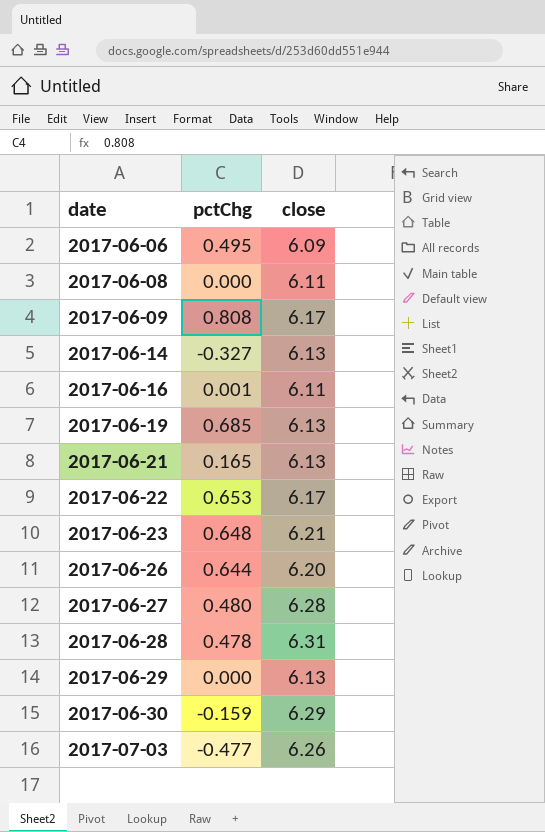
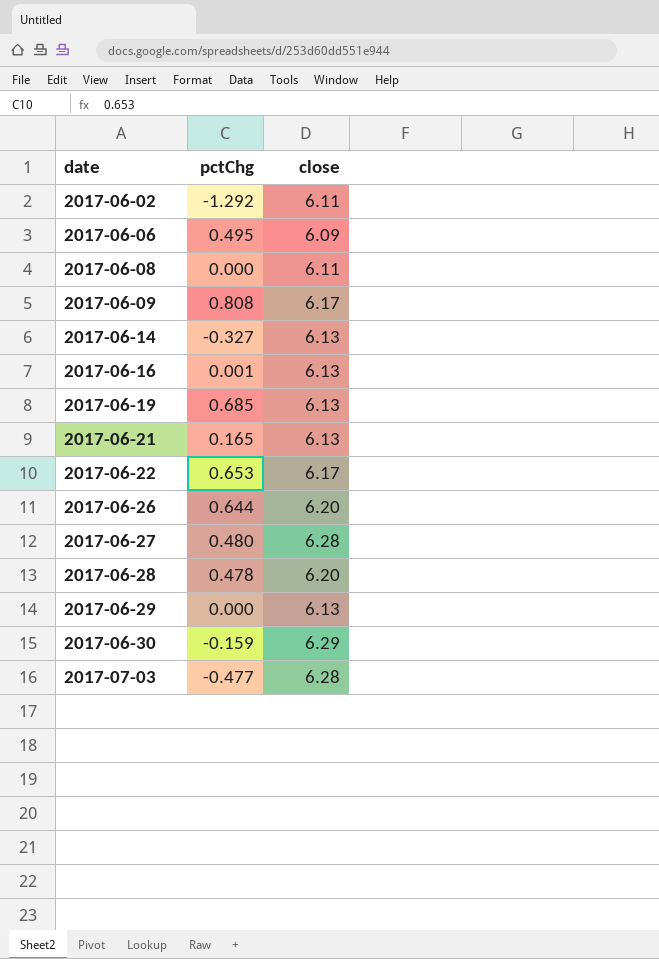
row 2017-06-23: 0.648 | 6.21 -> none
row 2017-06-02: none -> -1.292 | 6.11
2017-06-16 | close: 6.11 -> 6.13
2017-06-28 | close: 6.31 -> 6.20
2017-07-03 | close: 6.26 -> 6.28

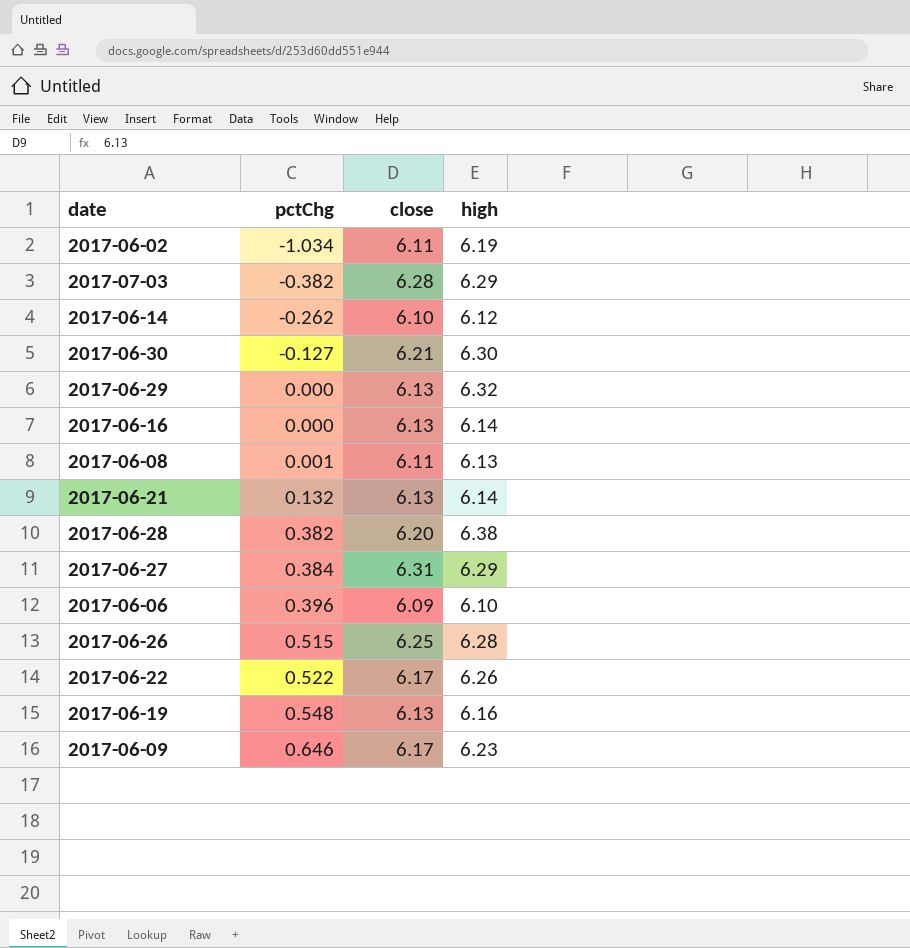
row order: date ascending -> pctChg ascending
column high | position: none -> 4
2017-06-02 | pctChg: -1.292 -> -1.034
2017-07-03 | pctChg: -0.477 -> -0.382
2017-06-14 | pctChg: -0.327 -> -0.262
2017-06-14 | close: 6.13 -> 6.10
2017-06-30 | pctChg: -0.159 -> -0.127
2017-06-30 | close: 6.29 -> 6.21
2017-06-16 | pctChg: 0.001 -> 0.000
2017-06-08 | pctChg: 0.000 -> 0.001
2017-06-21 | pctChg: 0.165 -> 0.132
2017-06-28 | pctChg: 0.478 -> 0.382
2017-06-27 | pctChg: 0.480 -> 0.384
2017-06-27 | close: 6.28 -> 6.31
2017-06-06 | pctChg: 0.495 -> 0.396
2017-06-26 | pctChg: 0.644 -> 0.515
2017-06-26 | close: 6.20 -> 6.25
2017-06-22 | pctChg: 0.653 -> 0.522
2017-06-19 | pctChg: 0.685 -> 0.548
2017-06-09 | pctChg: 0.808 -> 0.646

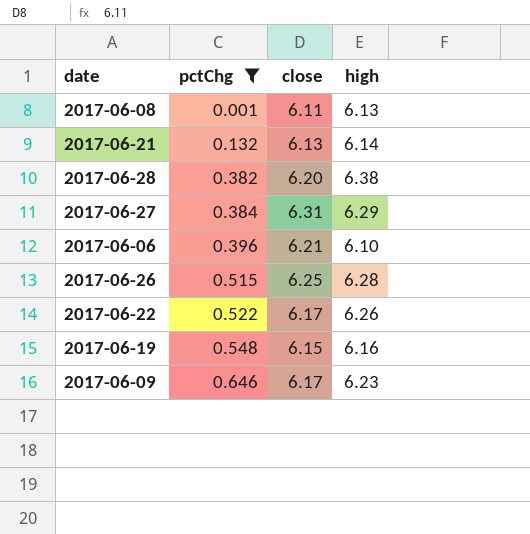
filter: none -> pctChg >= 0.001
2017-06-06 | close: 6.09 -> 6.21
2017-06-19 | close: 6.13 -> 6.15

